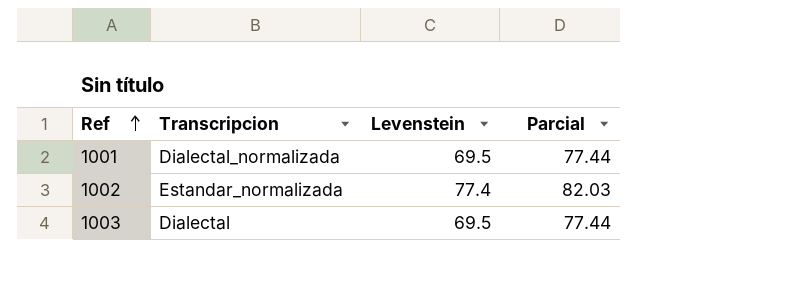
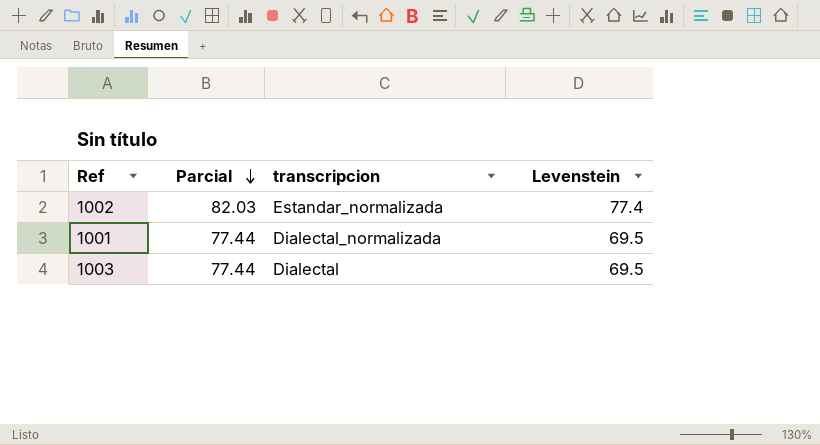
row order: Ref ascending -> Parcial descending
column Parcial | position: 4 -> 2
column name: Transcripcion -> transcripcion

